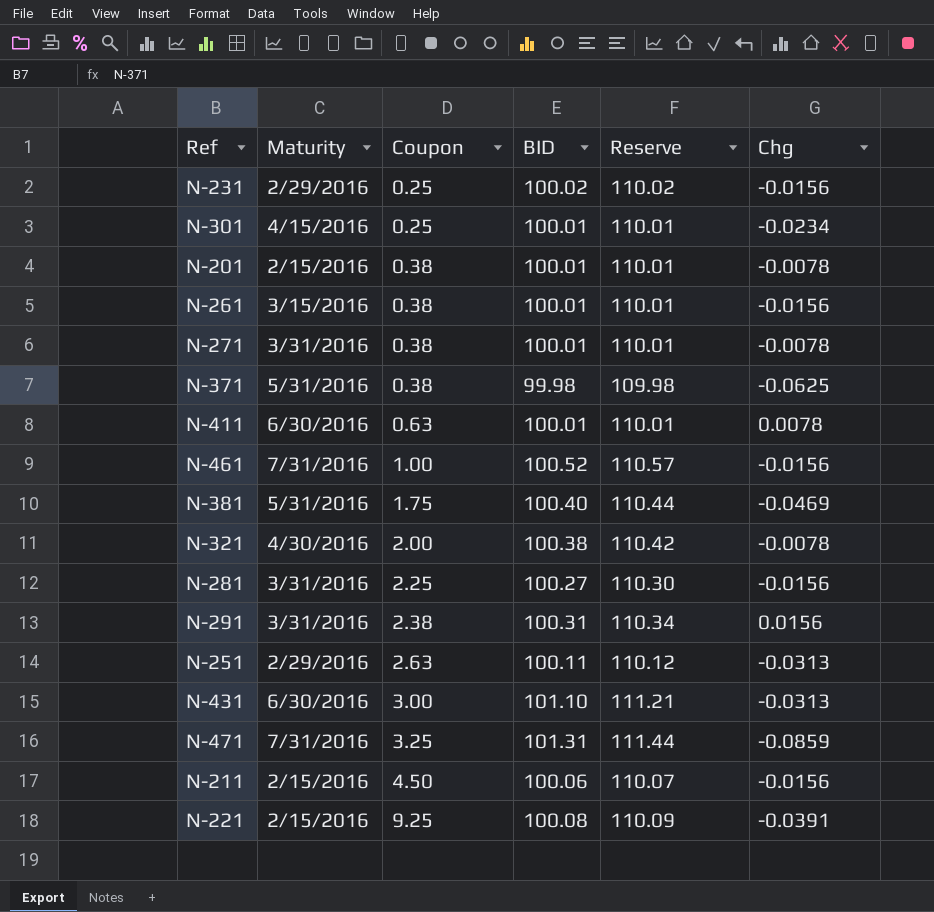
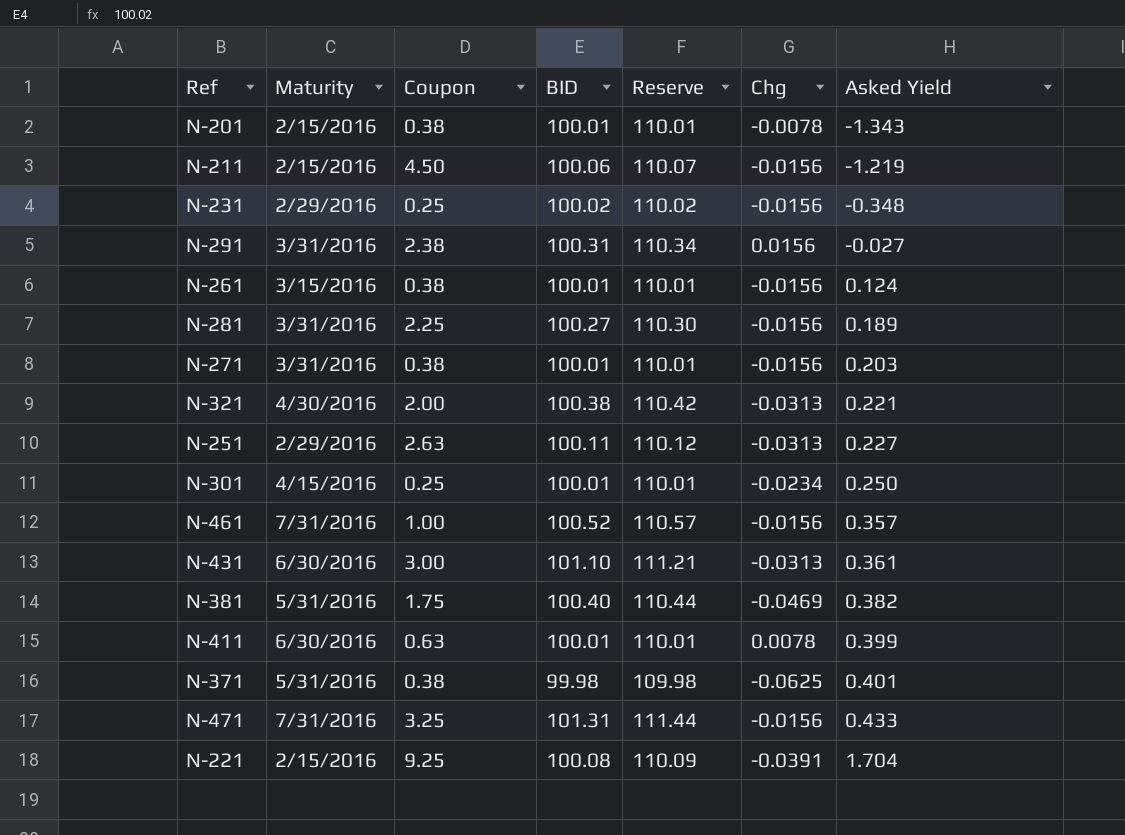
row order: Coupon ascending -> Asked Yield ascending
column Asked Yield | position: none -> 7
N-271 | Chg: -0.0078 -> -0.0156
N-321 | Chg: -0.0078 -> -0.0313
N-471 | Chg: -0.0859 -> -0.0156

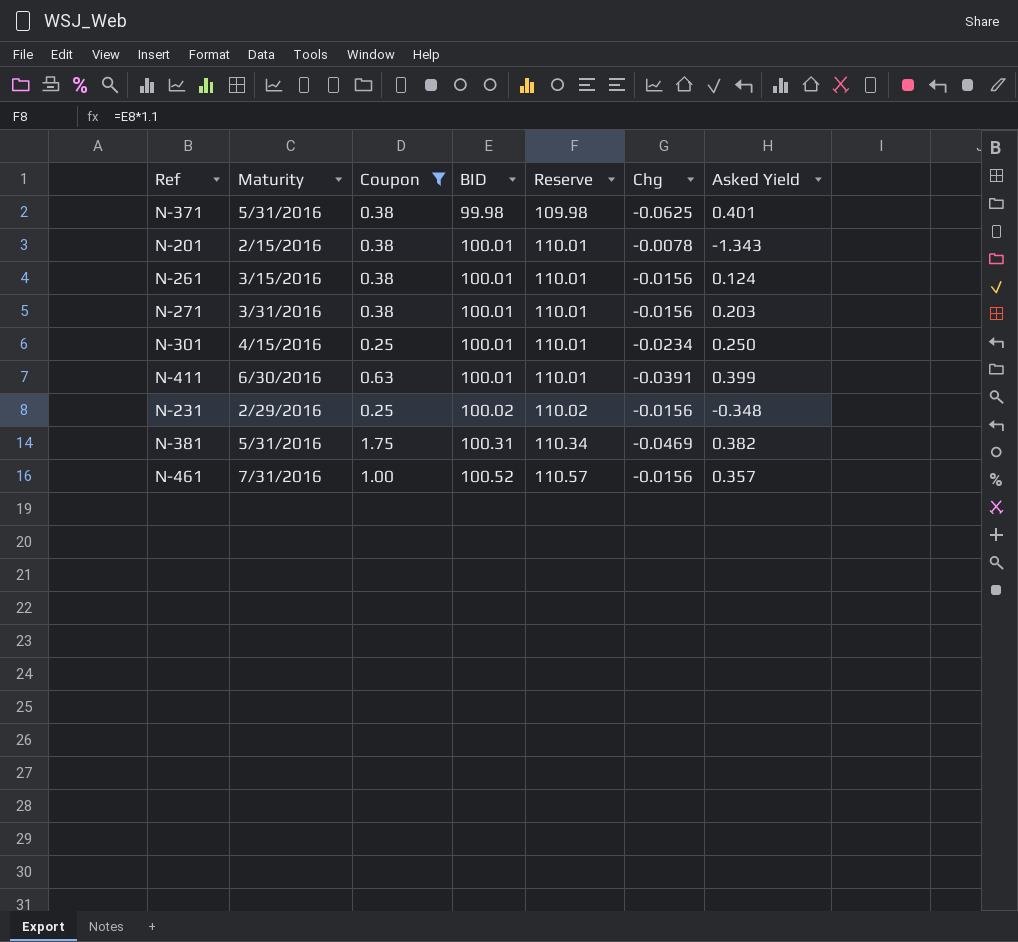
filter: none -> Coupon <= 1.75
row order: Asked Yield ascending -> BID ascending
N-411 | Chg: 0.0078 -> -0.0391
N-381 | BID: 100.40 -> 100.31
N-381 | Reserve: 110.44 -> 110.34

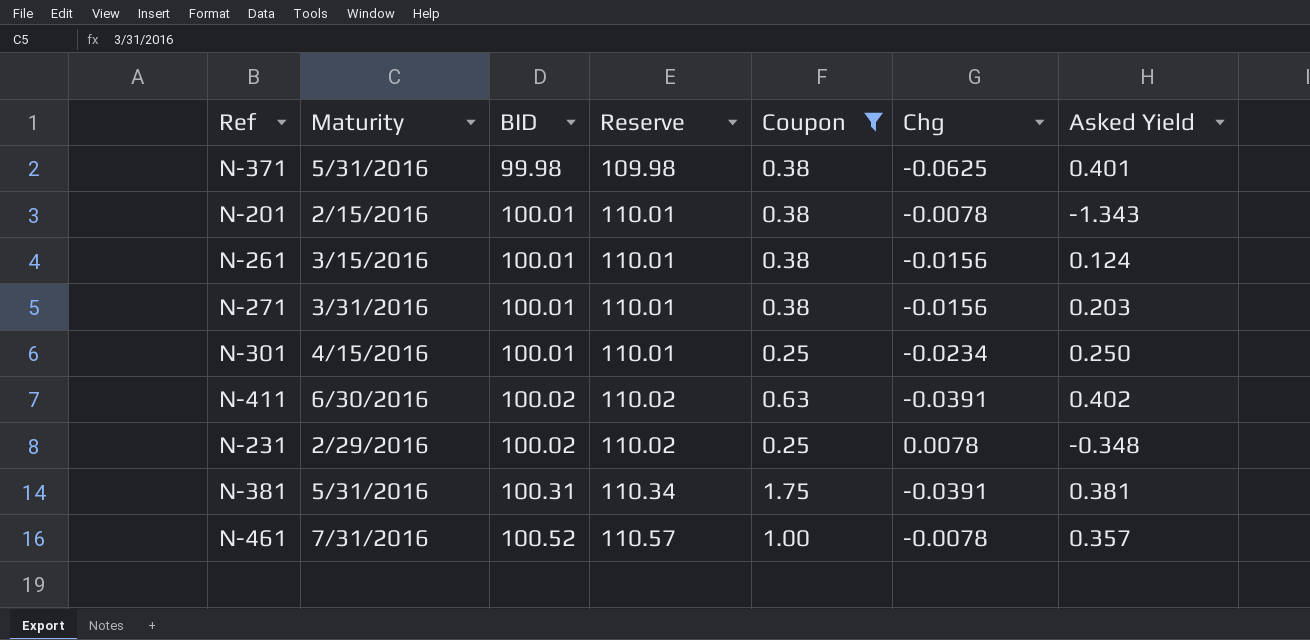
column Coupon | position: 3 -> 5
N-411 | BID: 100.01 -> 100.02
N-411 | Reserve: 110.01 -> 110.02
N-411 | Asked Yield: 0.399 -> 0.402
N-231 | Chg: -0.0156 -> 0.0078
N-381 | Chg: -0.0469 -> -0.0391
N-381 | Asked Yield: 0.382 -> 0.381
N-461 | Chg: -0.0156 -> -0.0078

